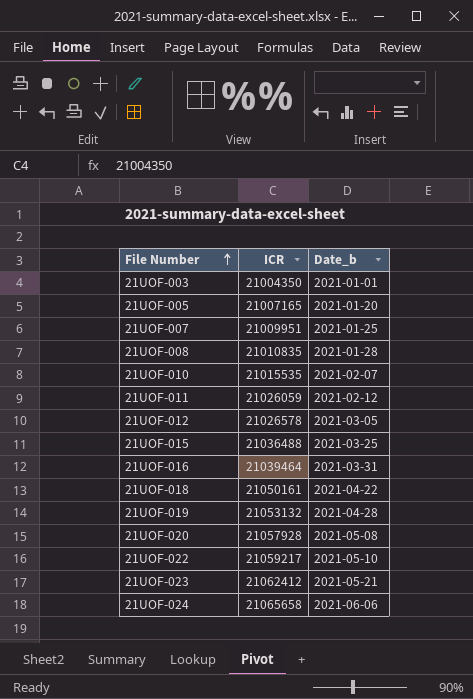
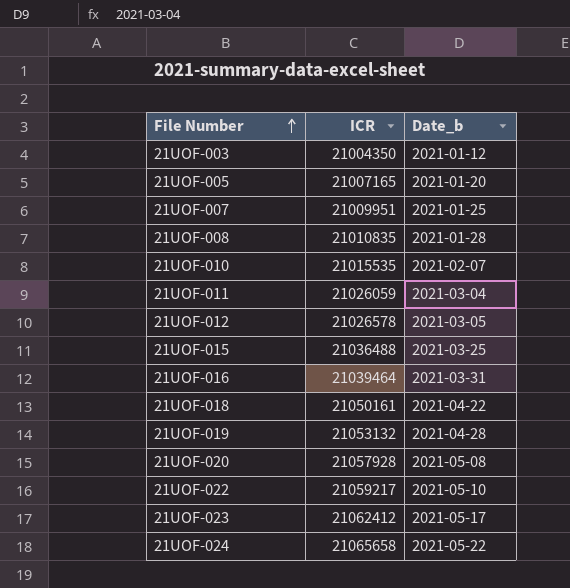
21UOF-003 | Date_b: 2021-01-01 -> 2021-01-12
21UOF-011 | Date_b: 2021-02-12 -> 2021-03-04
21UOF-023 | Date_b: 2021-05-21 -> 2021-05-17
21UOF-024 | Date_b: 2021-06-06 -> 2021-05-22

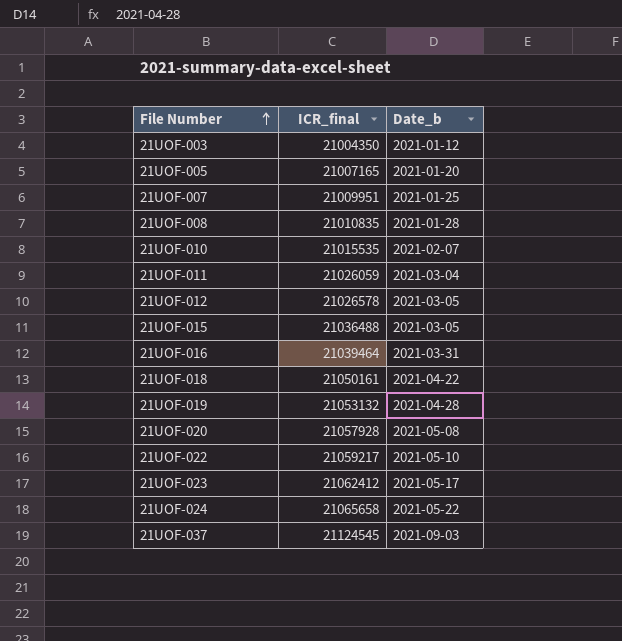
column name: ICR -> ICR_final
21UOF-015 | Date_b: 2021-03-25 -> 2021-03-05
row 21UOF-037: none -> 21124545 | 2021-09-03

